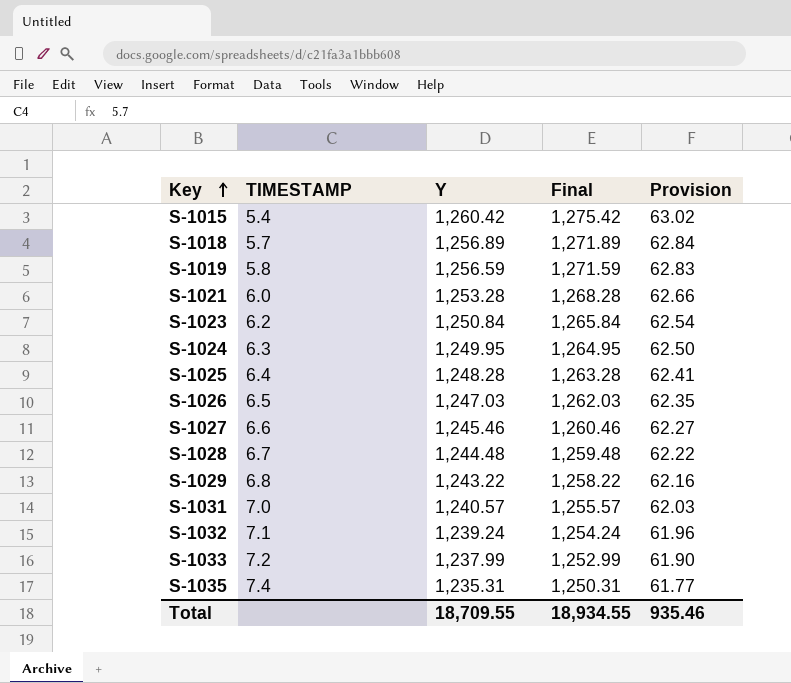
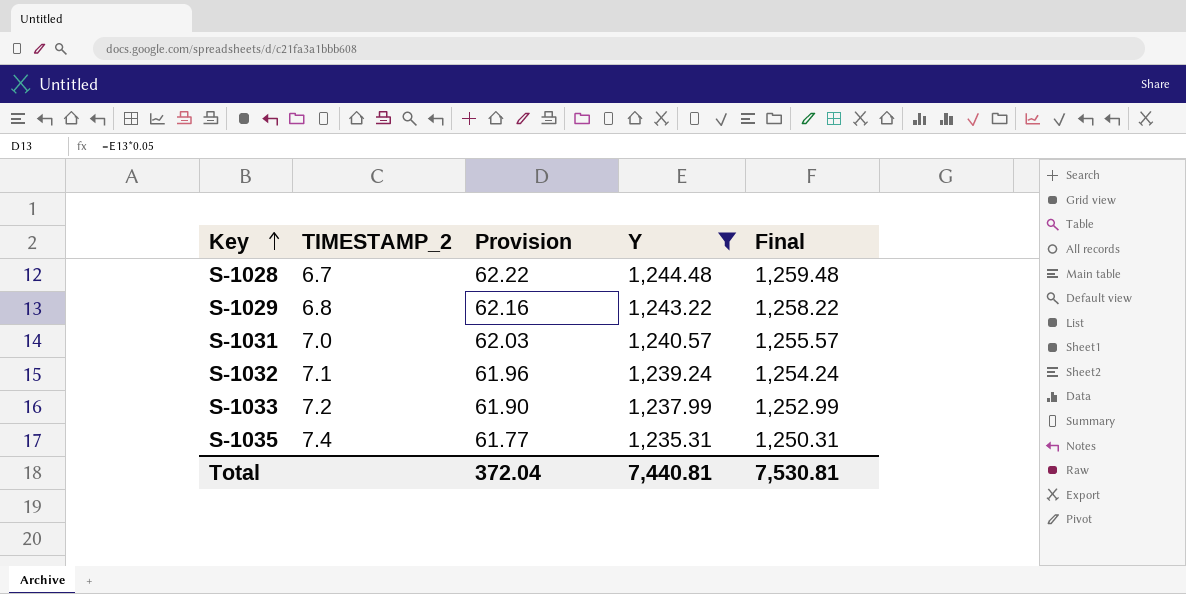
filter: none -> Y <= 1,244.48
column name: TIMESTAMP -> TIMESTAMP_2
column Provision | position: 5 -> 3
Total | Provision: 935.46 -> 372.04
Total | Y: 18,709.55 -> 7,440.81
Total | Final: 18,934.55 -> 7,530.81

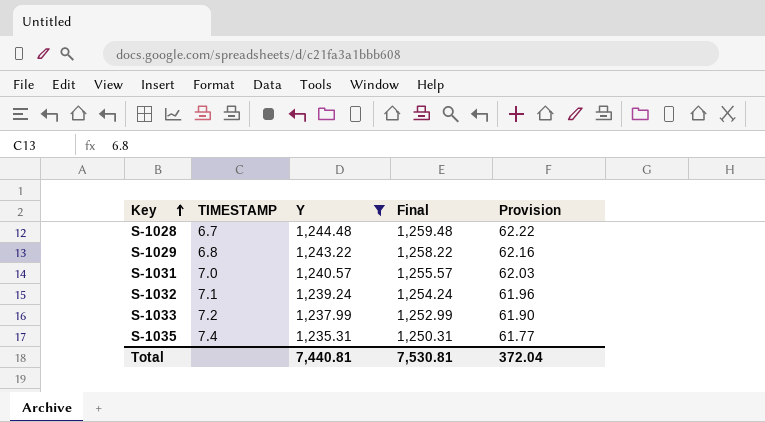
column name: TIMESTAMP_2 -> TIMESTAMP
column Provision | position: 3 -> 5

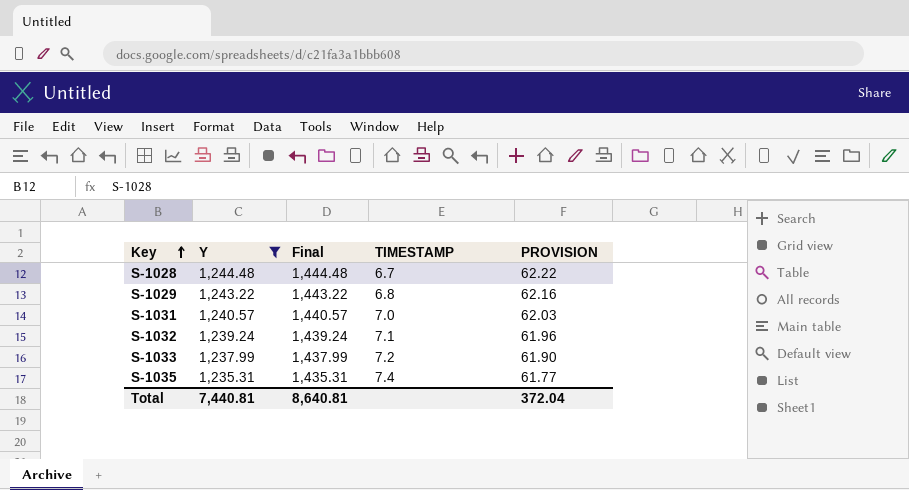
column Final | formula: [Y] + 15 -> [Y] + 200
column TIMESTAMP | position: 2 -> 4
column name: Provision -> PROVISION
Total | Final: 7,530.81 -> 8,640.81

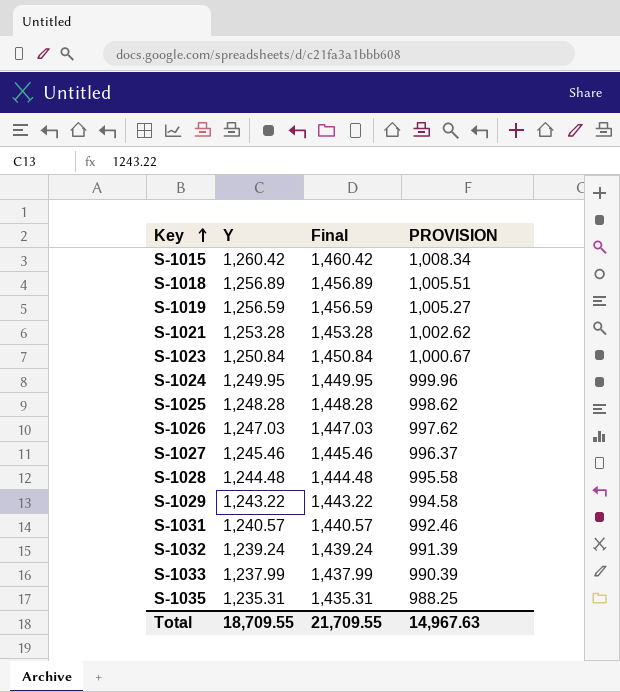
filter: Y <= 1,244.48 -> none
column TIMESTAMP | position: 4 -> none
column PROVISION | formula: [Y] * 0.05 -> [Y] * 0.8
Total | Y: 7,440.81 -> 18,709.55
Total | Final: 8,640.81 -> 21,709.55
Total | PROVISION: 372.04 -> 14,967.63

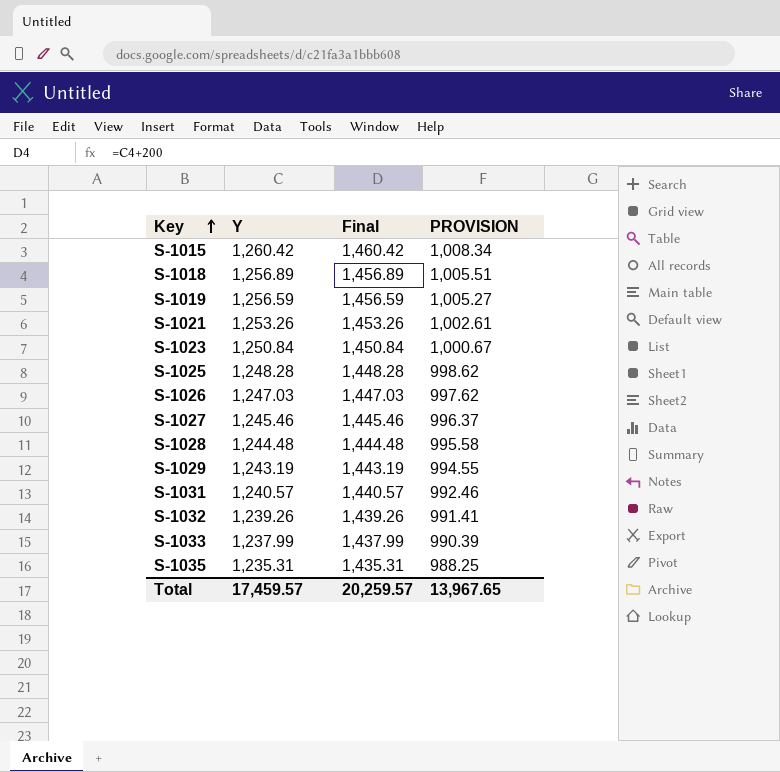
row S-1024: 1,249.95 | 1,449.95 | 999.96 -> none
S-1021 | Y: 1,253.28 -> 1,253.26
S-1021 | Final: 1,453.28 -> 1,453.26
S-1021 | PROVISION: 1,002.62 -> 1,002.61
S-1029 | Y: 1,243.22 -> 1,243.19
S-1029 | Final: 1,443.22 -> 1,443.19
S-1029 | PROVISION: 994.58 -> 994.55
S-1032 | Y: 1,239.24 -> 1,239.26
S-1032 | Final: 1,439.24 -> 1,439.26
S-1032 | PROVISION: 991.39 -> 991.41
Total | Y: 18,709.55 -> 17,459.57
Total | Final: 21,709.55 -> 20,259.57
Total | PROVISION: 14,967.63 -> 13,967.65

